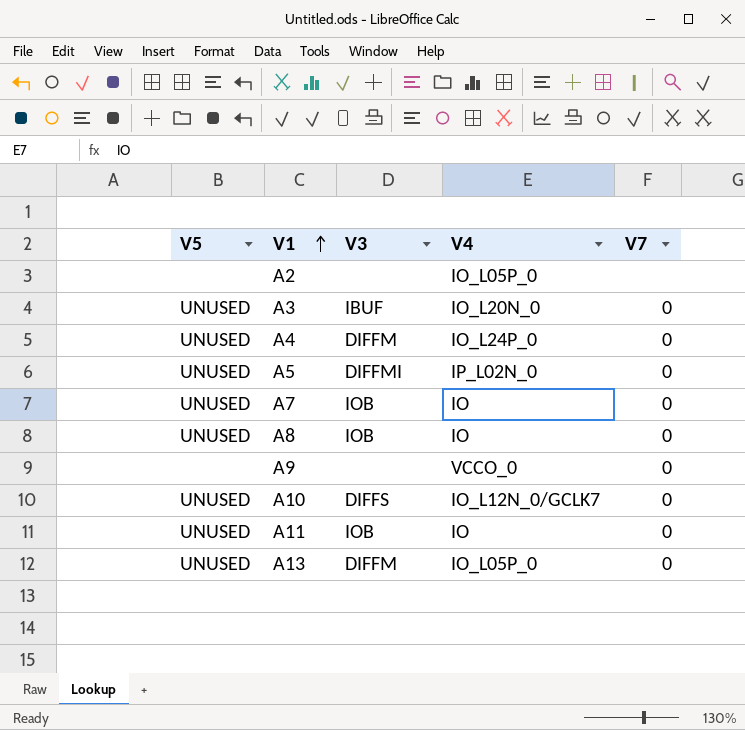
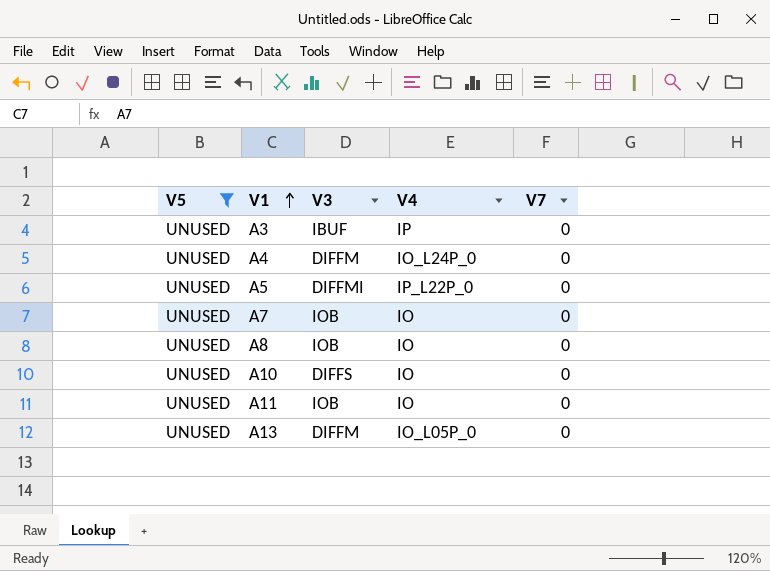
filter: none -> V5 = UNUSED
A3 | V4: IO_L20N_0 -> IP
A5 | V4: IP_L02N_0 -> IP_L22P_0
A10 | V4: IO_L12N_0/GCLK7 -> IO

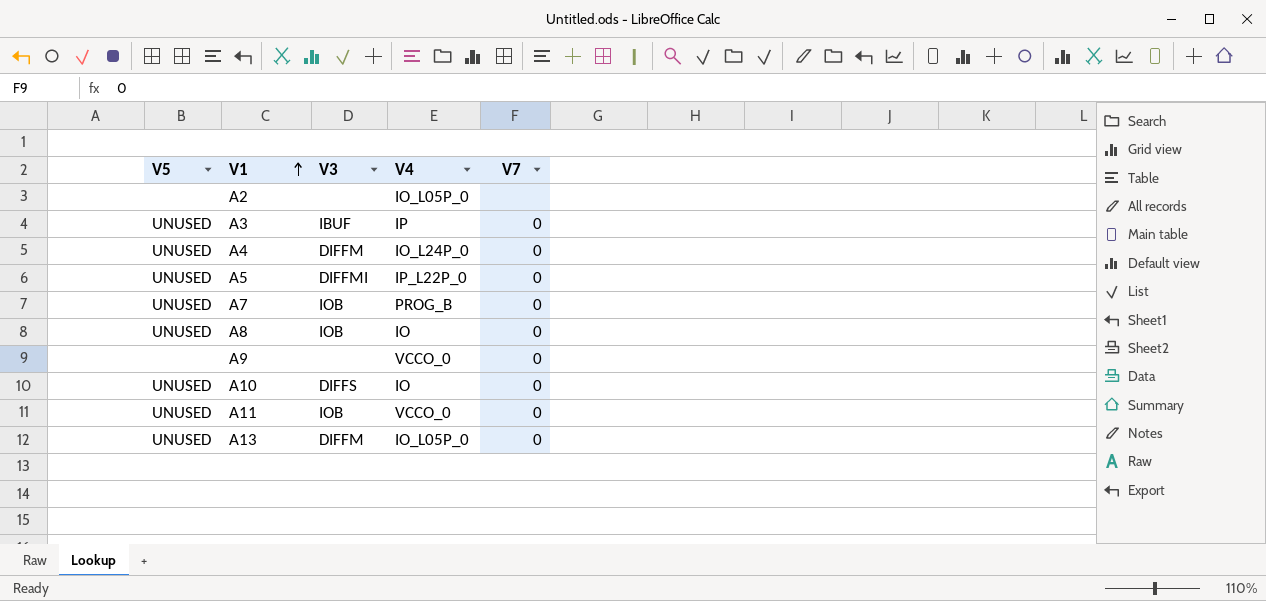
filter: V5 = UNUSED -> none
A7 | V4: IO -> PROG_B
A11 | V4: IO -> VCCO_0

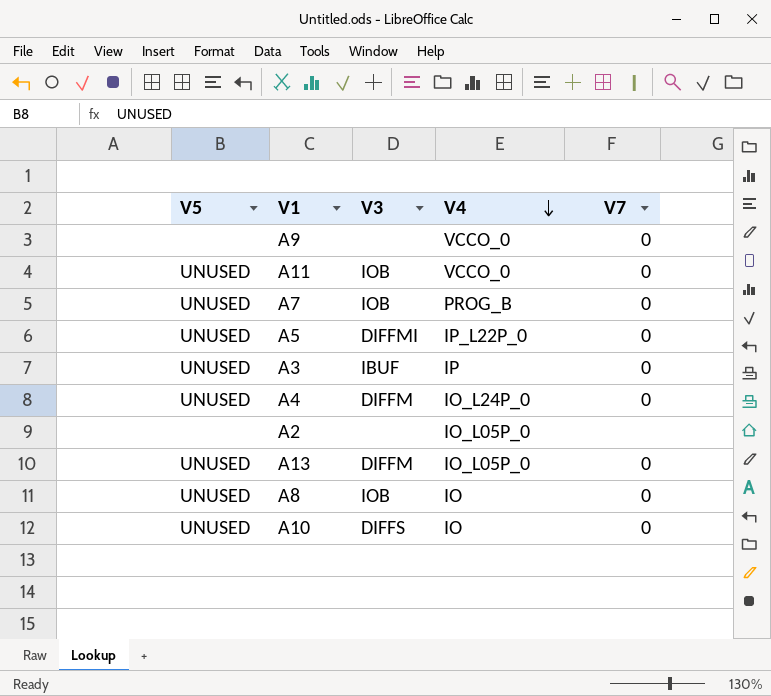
row order: V1 ascending -> V4 descending

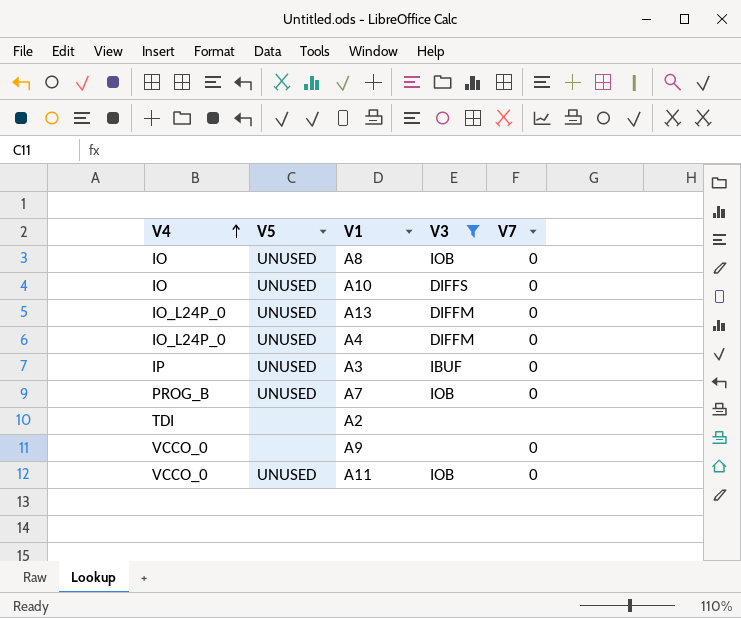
filter: none -> V3 != DIFFMI
row order: V4 descending -> V4 ascending
column V4 | position: 4 -> 1
A13 | V4: IO_L05P_0 -> IO_L24P_0
A2 | V4: IO_L05P_0 -> TDI

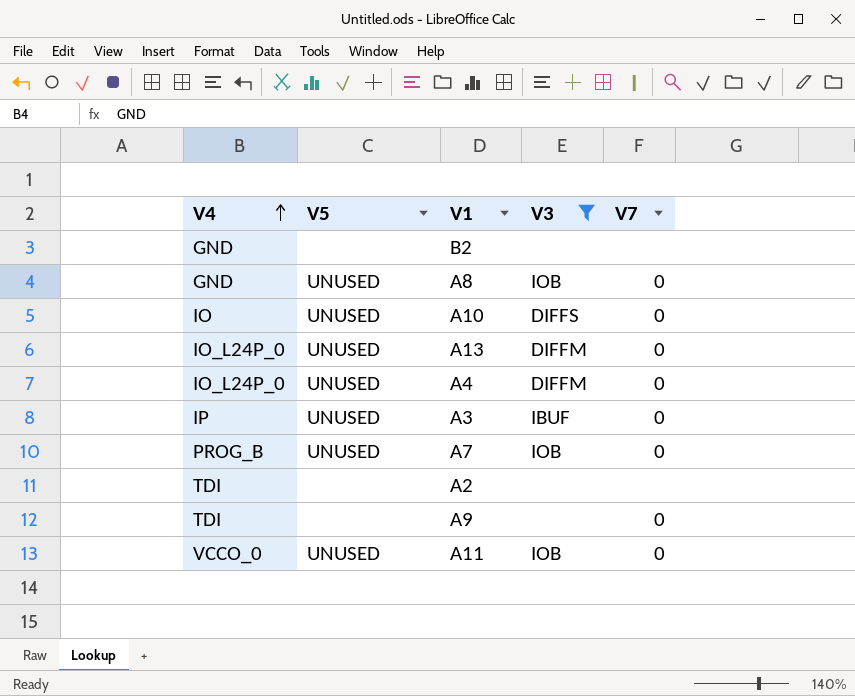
row B2: none -> GND | none | none | none
A8 | V4: IO -> GND
A9 | V4: VCCO_0 -> TDI

